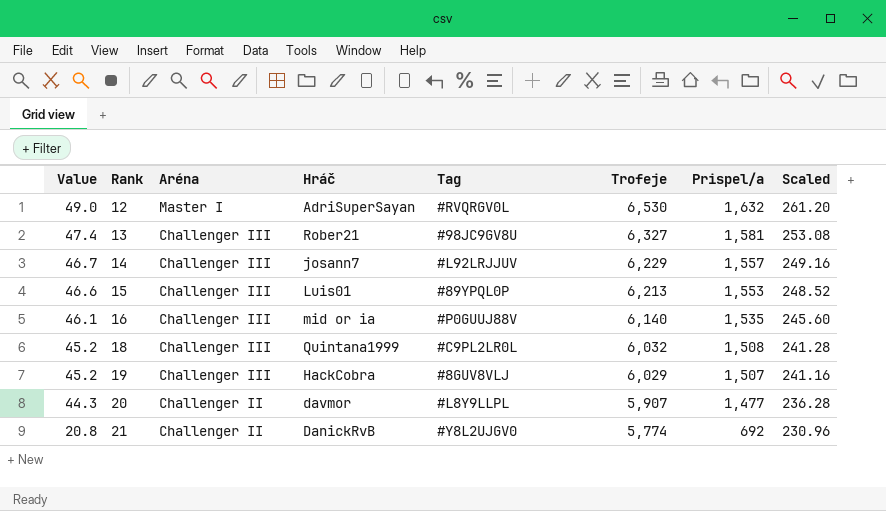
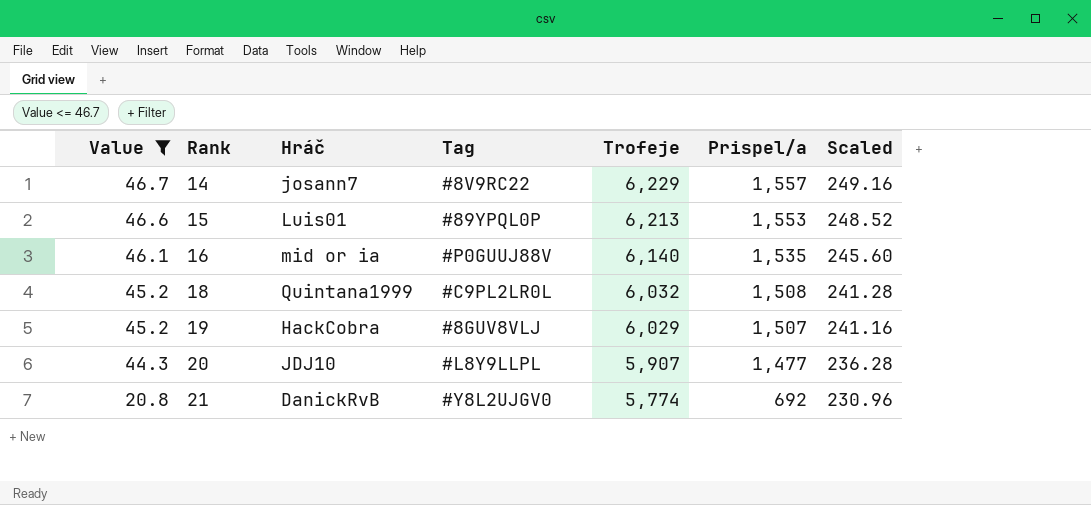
filter: none -> Value <= 46.7
column Aréna | position: 3 -> none
14 | Tag: #L92LRJJUV -> #8V9RC22
20 | Hráč: davmor -> JDJ10

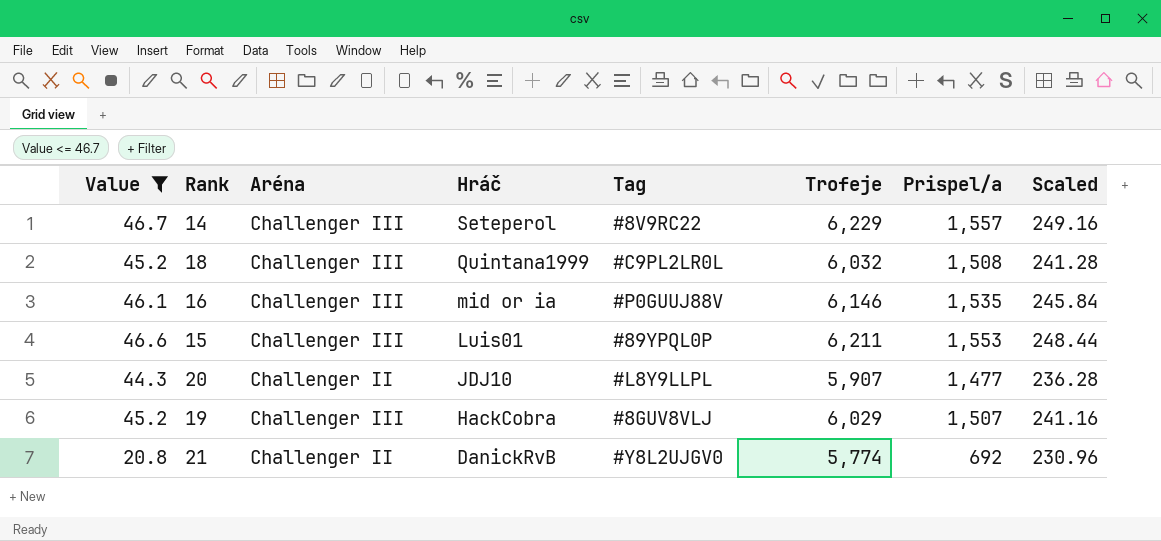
row order: Value descending -> Hráč descending
column Aréna | position: none -> 3
14 | Hráč: josann7 -> Seteperol
16 | Trofeje: 6,140 -> 6,146
16 | Scaled: 245.60 -> 245.84
15 | Trofeje: 6,213 -> 6,211
15 | Scaled: 248.52 -> 248.44

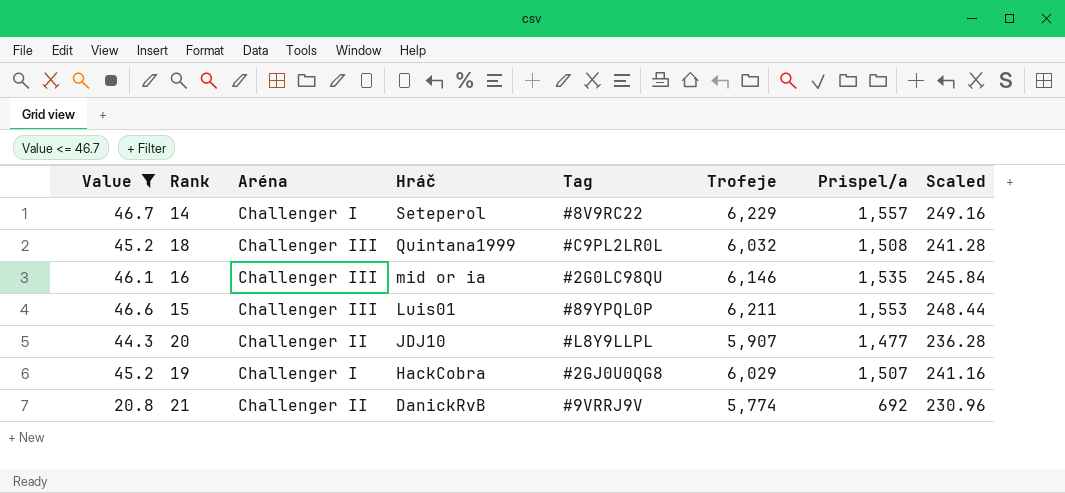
14 | Aréna: Challenger III -> Challenger I
16 | Tag: #P0GUUJ88V -> #2G0LC98QU
19 | Aréna: Challenger III -> Challenger I
19 | Tag: #8GUV8VLJ -> #2GJ0U0QG8
21 | Tag: #Y8L2UJGV0 -> #9VRRJ9V

